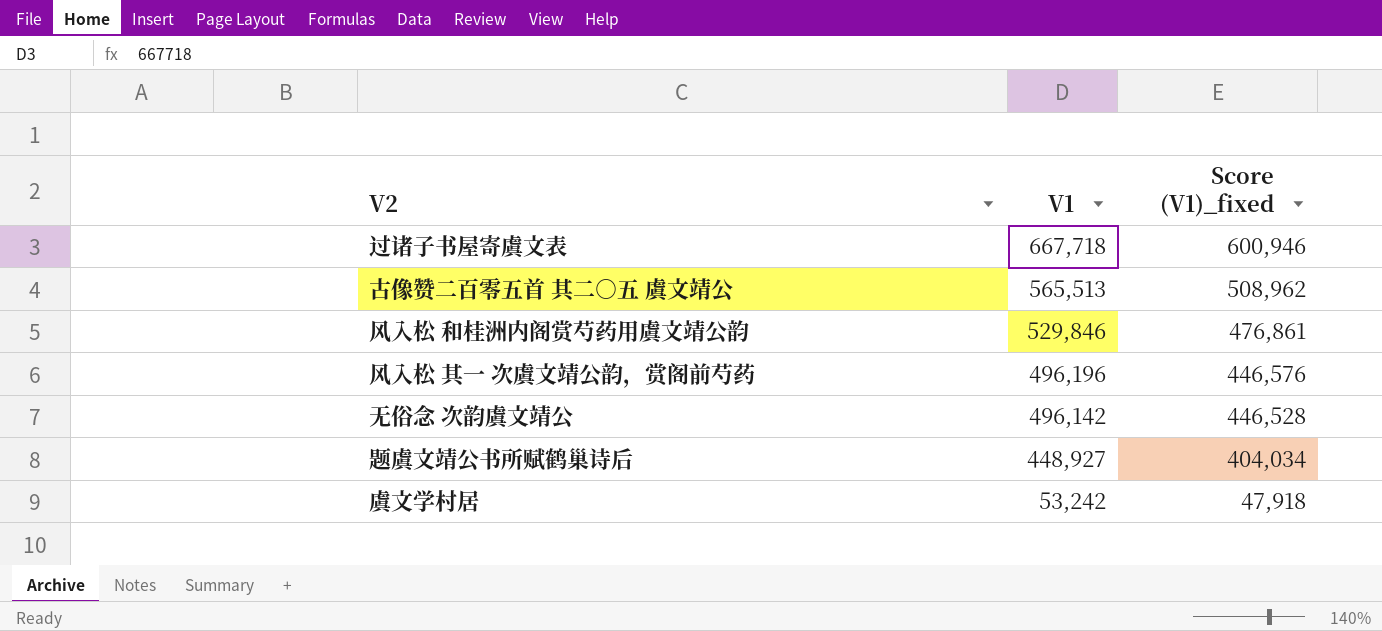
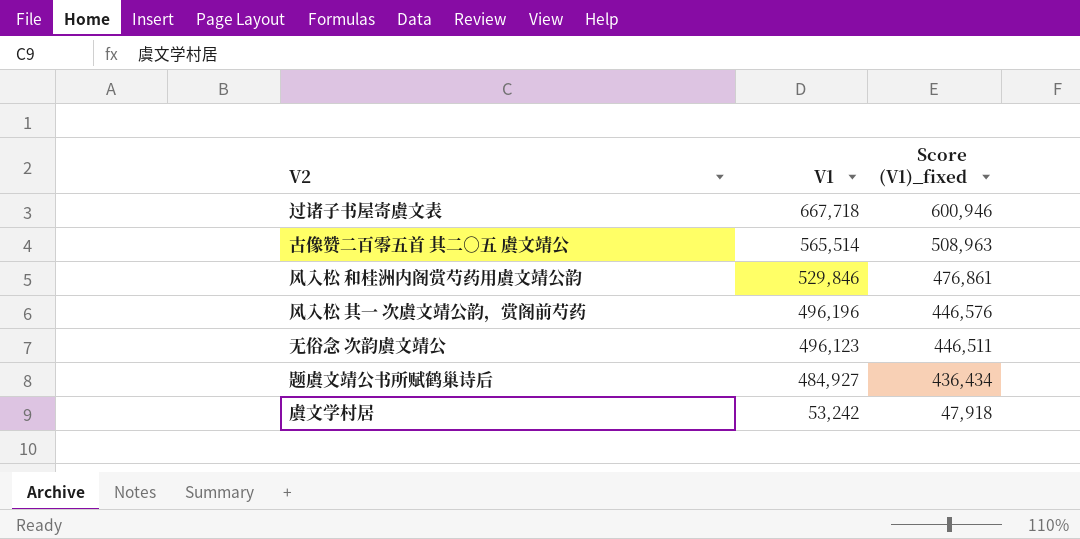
古像赞二百零五首 其二○五 虞文靖公 | V1: 565,513 -> 565,514
古像赞二百零五首 其二○五 虞文靖公 | Score (V1)_fixed: 508,962 -> 508,963
无俗念 次韵虞文靖公 | V1: 496,142 -> 496,123
无俗念 次韵虞文靖公 | Score (V1)_fixed: 446,528 -> 446,511
题虞文靖公书所赋鹤巢诗后 | V1: 448,927 -> 484,927
题虞文靖公书所赋鹤巢诗后 | Score (V1)_fixed: 404,034 -> 436,434

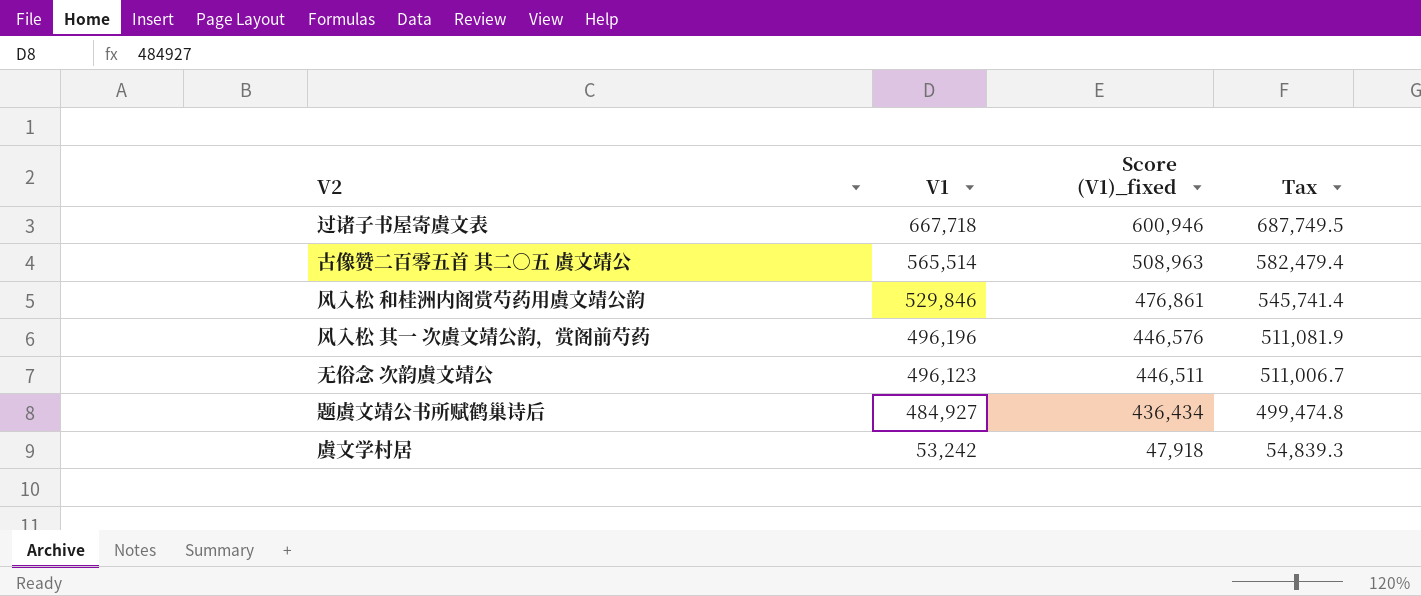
column Tax | formula: none -> [V1] * 1.03

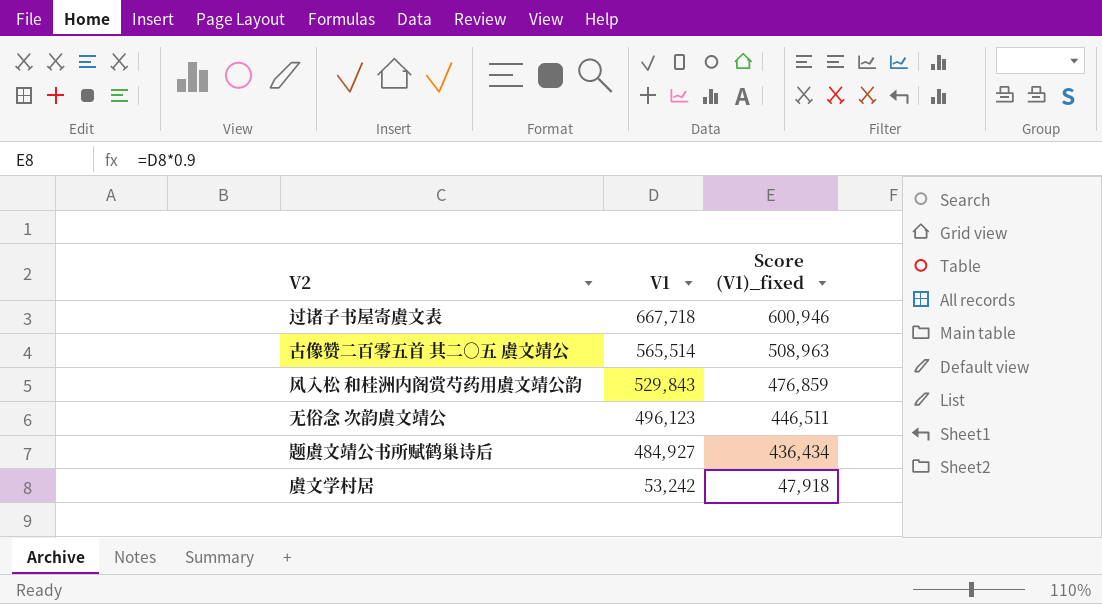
column Tax | formula: [V1] * 1.03 -> none
row 风入松 其一 次虞文靖公韵，赏阁前芍药: 496,196 | 446,576 | 511,081.9 -> none
风入松 和桂洲内阁赏芍药用虞文靖公韵 | V1: 529,846 -> 529,843
风入松 和桂洲内阁赏芍药用虞文靖公韵 | Score (V1)_fixed: 476,861 -> 476,859

